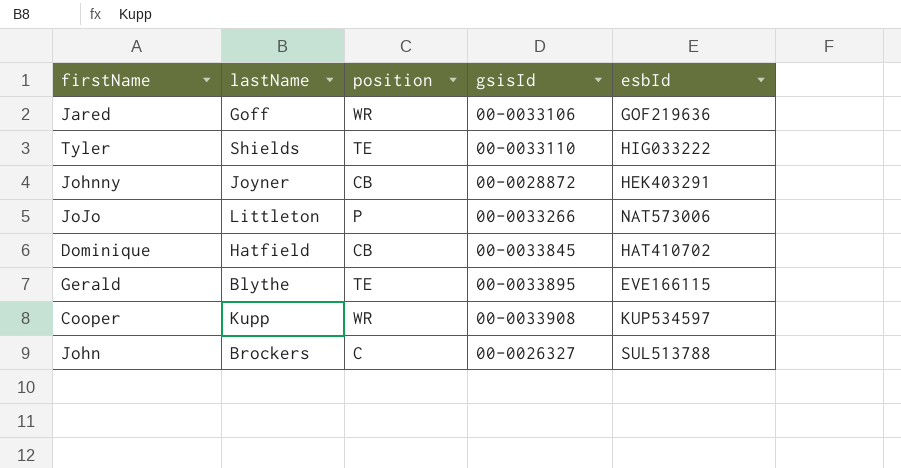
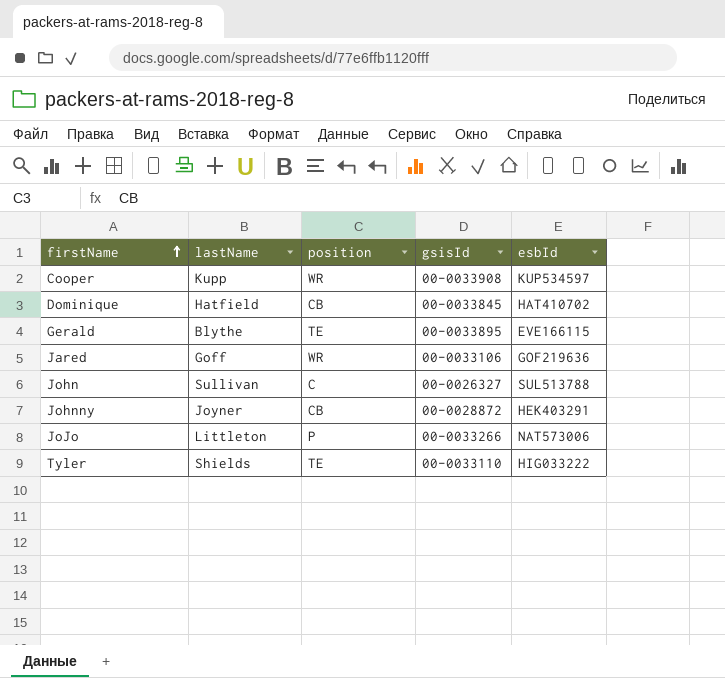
row order: none -> firstName ascending
John | lastName: Brockers -> Sullivan

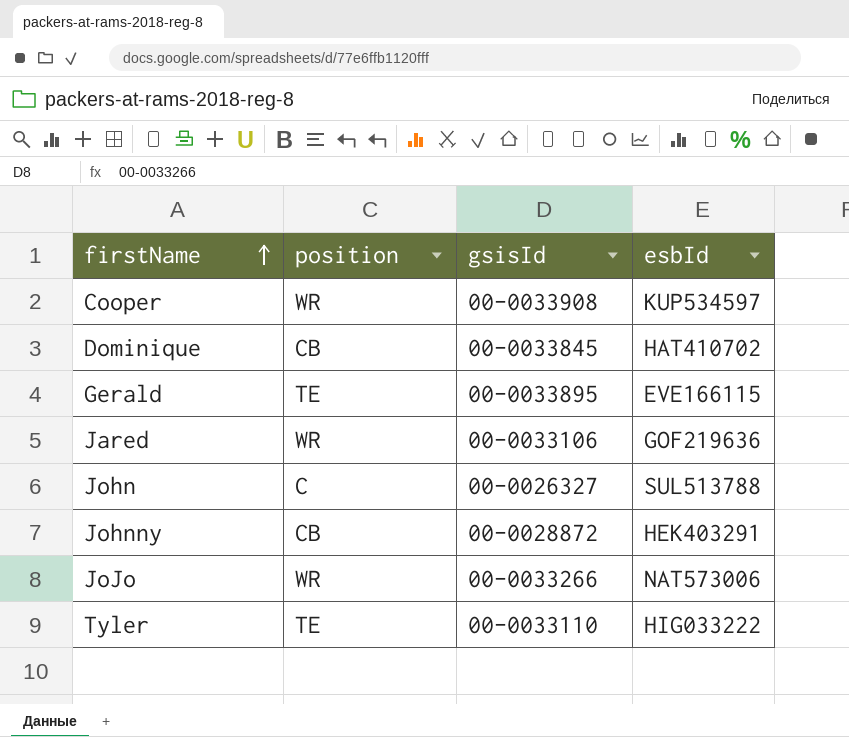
column lastName | position: 2 -> none
JoJo | position: P -> WR

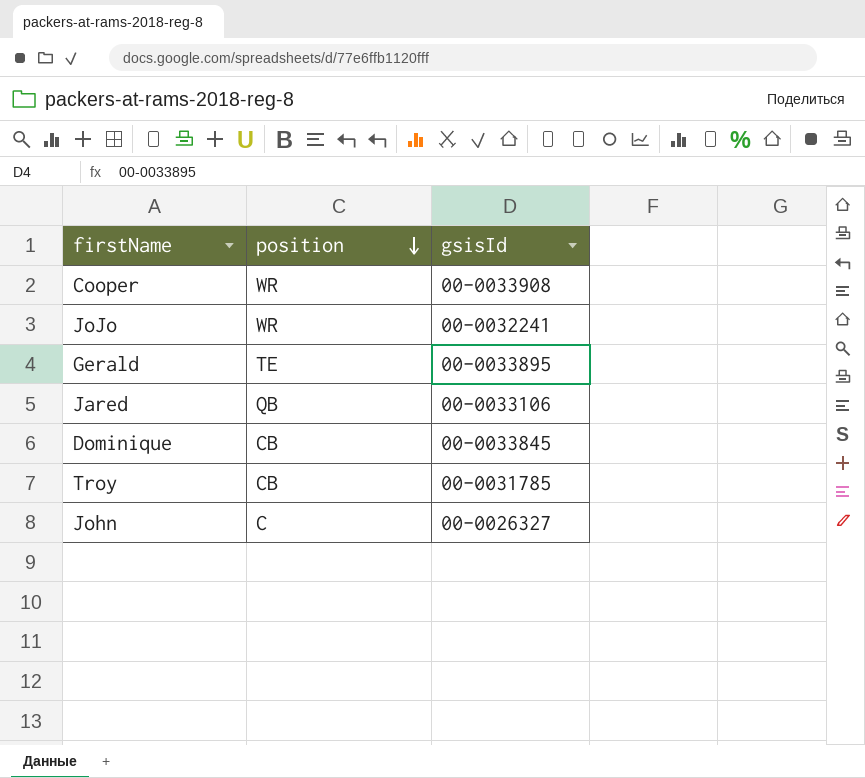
row order: firstName ascending -> position descending
column esbId | position: 4 -> none
row Johnny: CB | 00-0028872 | HEK403291 -> none
row Tyler: TE | 00-0033110 | HIG033222 -> none
JoJo | gsisId: 00-0033266 -> 00-0032241
Jared | position: WR -> QB
row Troy: none -> CB | 00-0031785

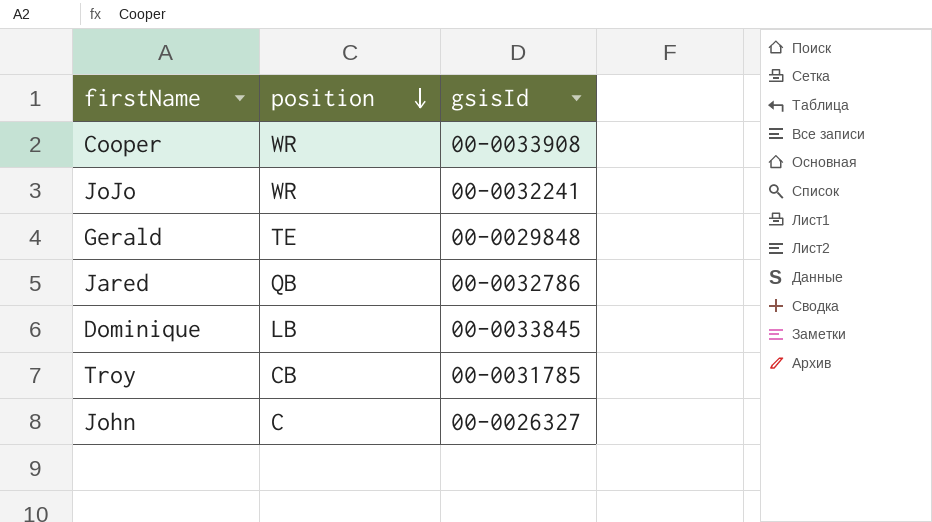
Gerald | gsisId: 00-0033895 -> 00-0029848
Jared | gsisId: 00-0033106 -> 00-0032786
Dominique | position: CB -> LB

